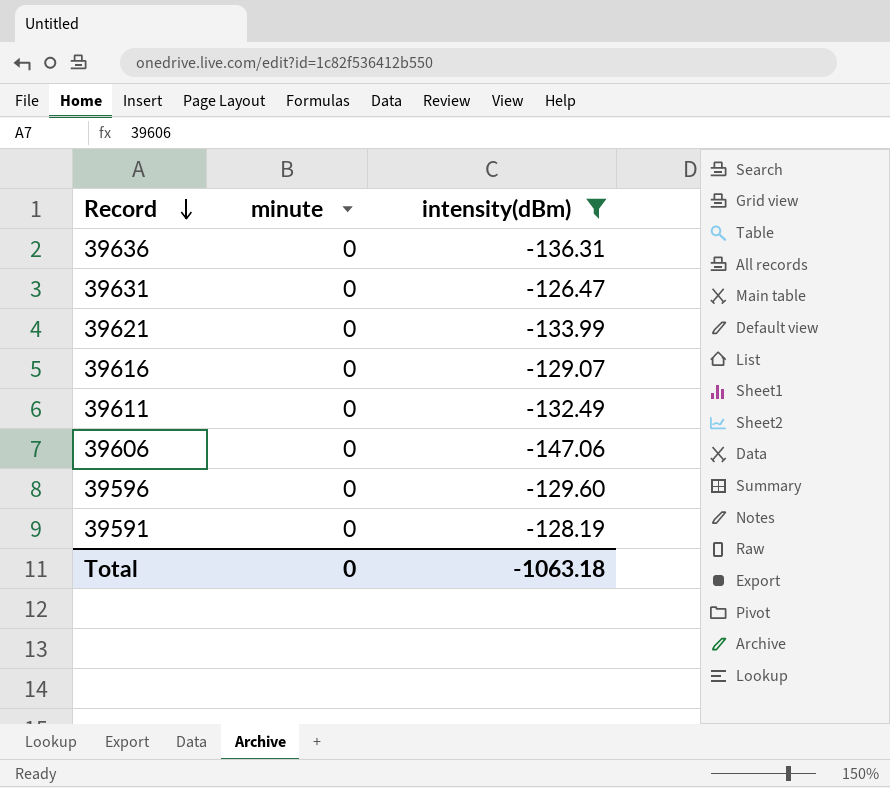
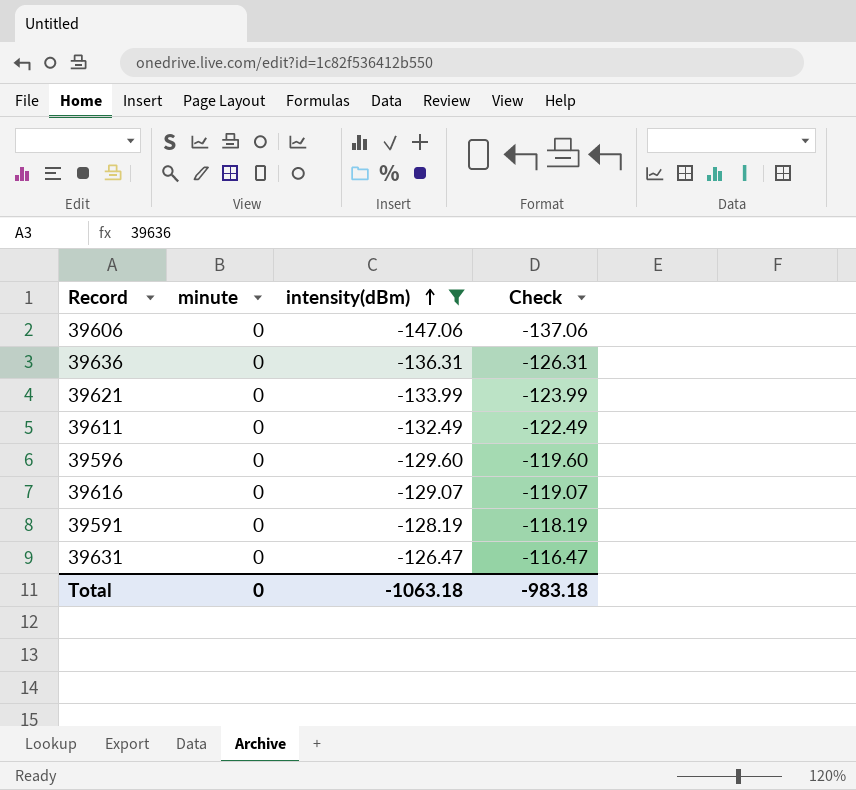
row order: Record descending -> intensity(dBm) ascending
column Check | formula: none -> [intensity(dBm)] + 10

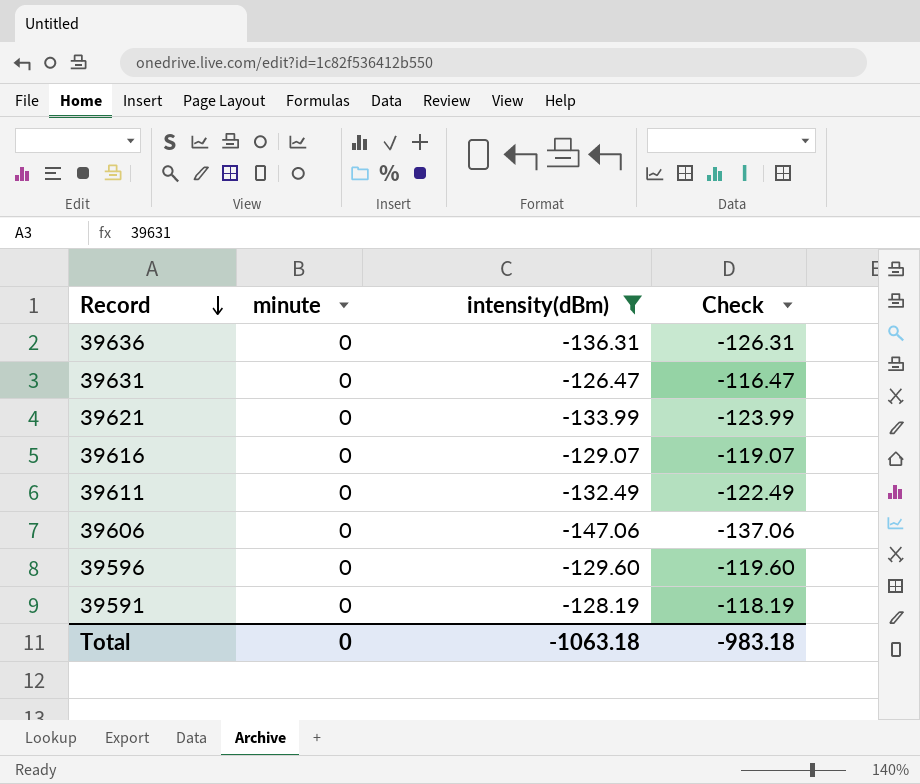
row order: intensity(dBm) ascending -> Record descending

